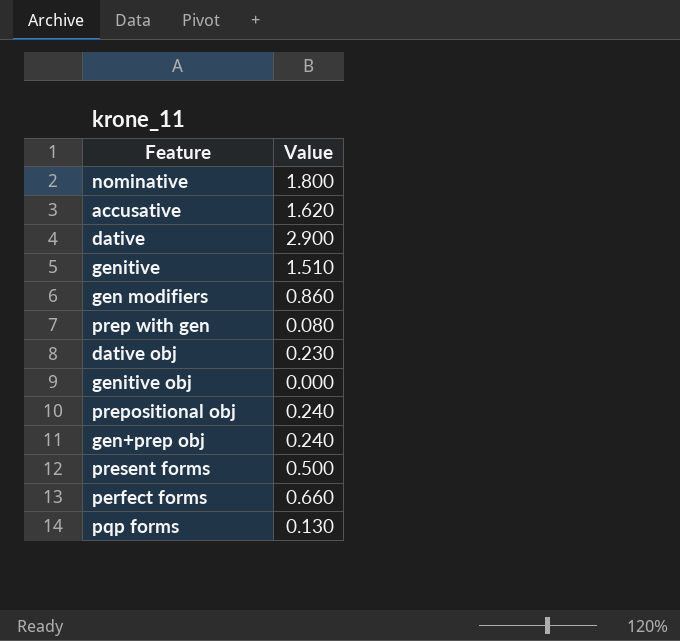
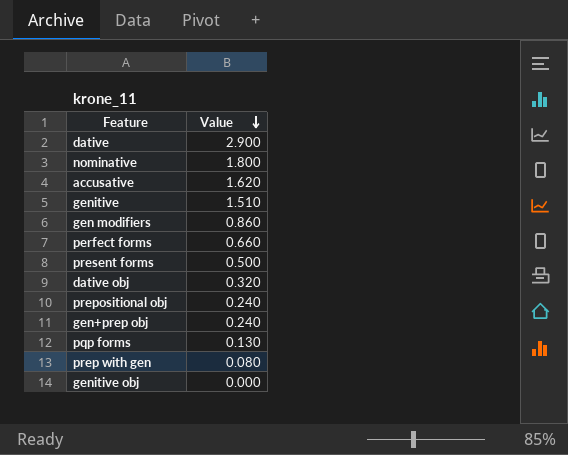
row order: none -> Value descending
dative obj | Value: 0.230 -> 0.320

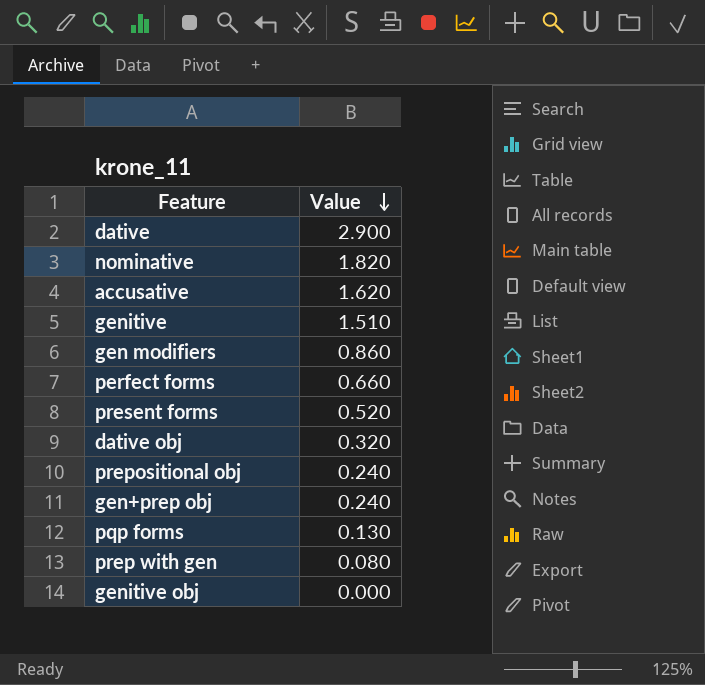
nominative | Value: 1.800 -> 1.820
present forms | Value: 0.500 -> 0.520

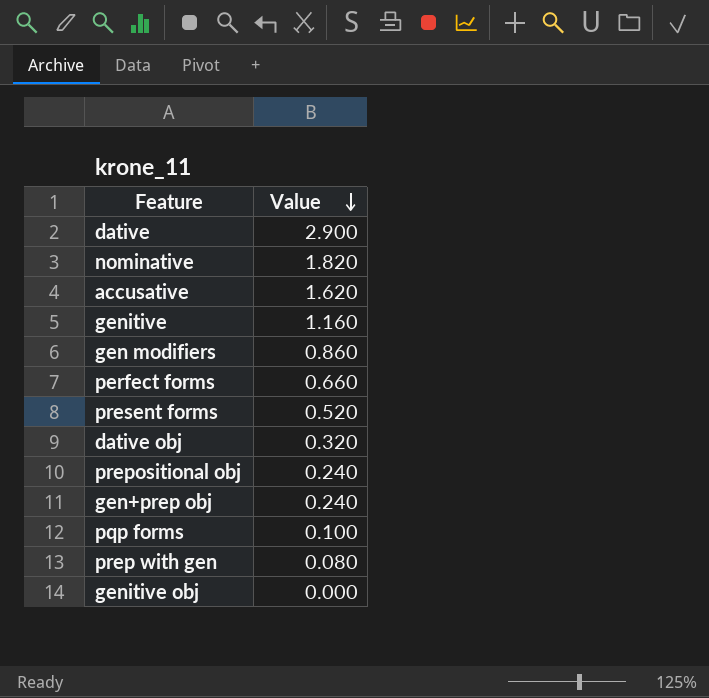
genitive | Value: 1.510 -> 1.160
pqp forms | Value: 0.130 -> 0.100

